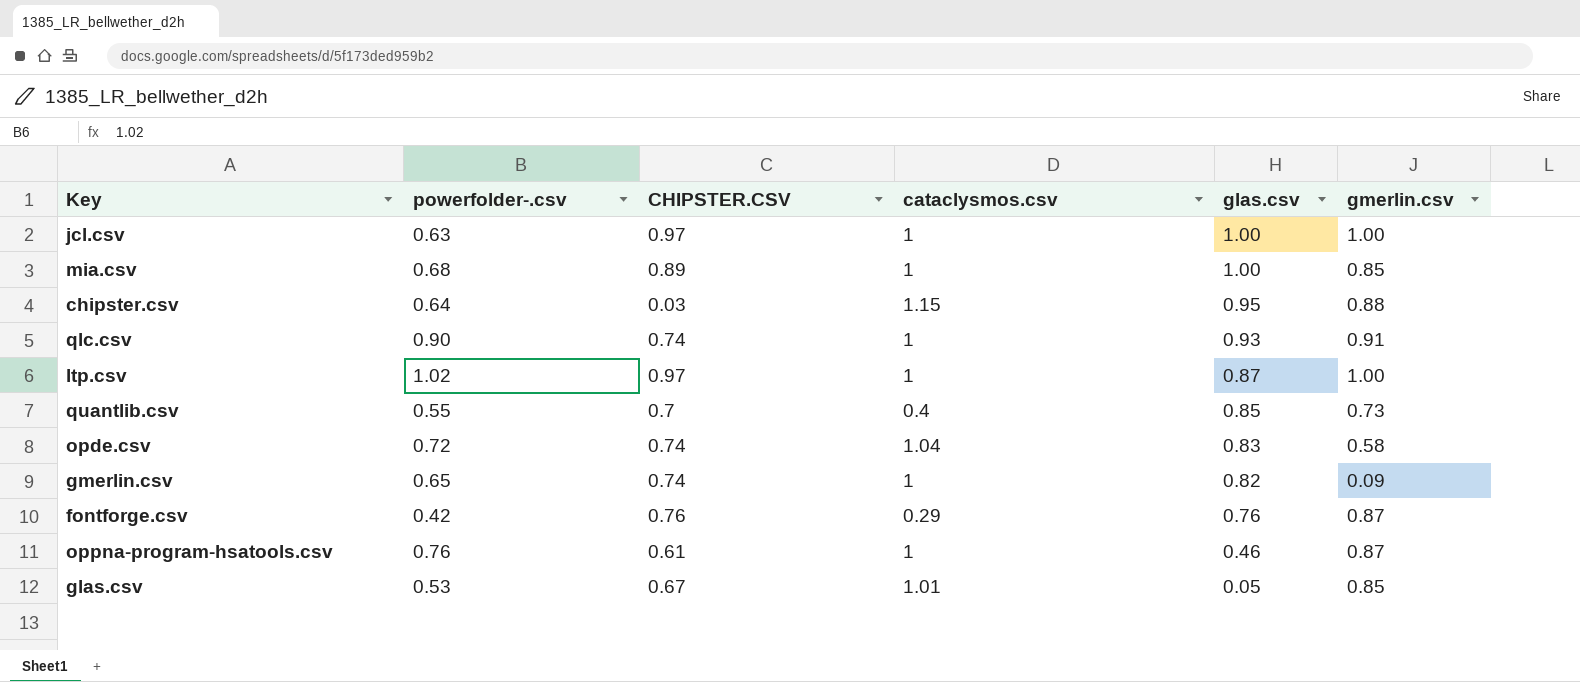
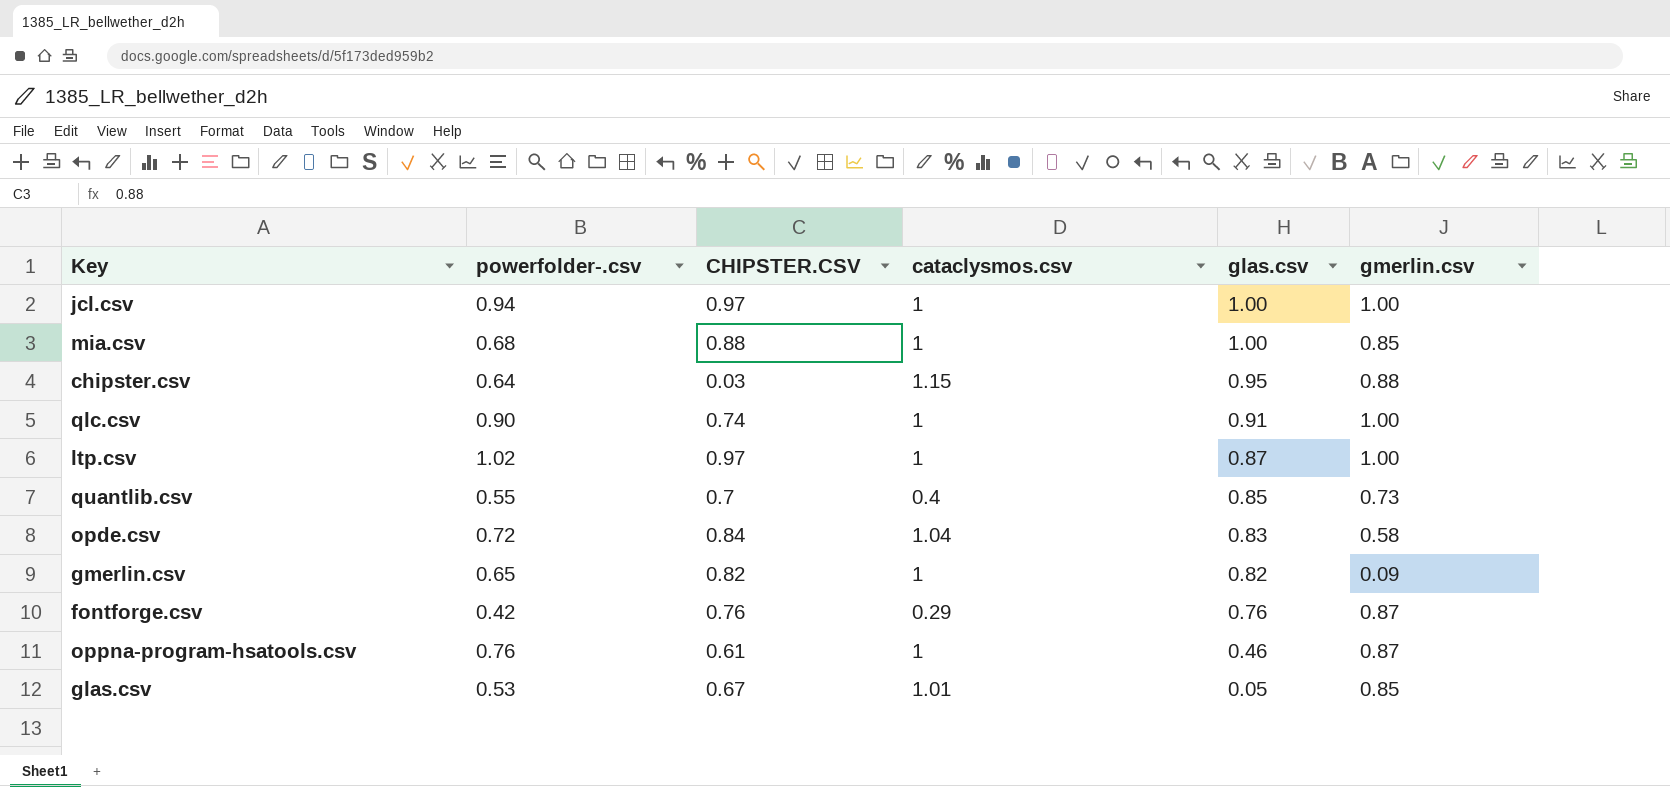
jcl.csv | powerfolder-.csv: 0.63 -> 0.94
mia.csv | CHIPSTER.CSV: 0.89 -> 0.88
qlc.csv | glas.csv: 0.93 -> 0.91
qlc.csv | gmerlin.csv: 0.91 -> 1.00
opde.csv | CHIPSTER.CSV: 0.74 -> 0.84
gmerlin.csv | CHIPSTER.CSV: 0.74 -> 0.82

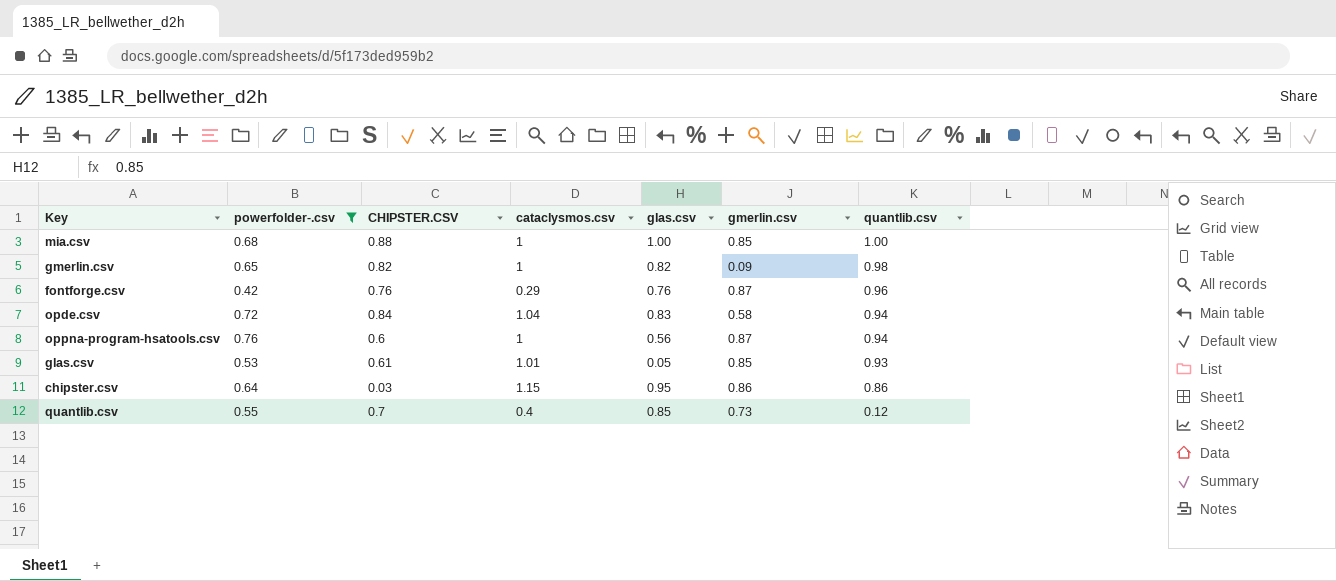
filter: none -> powerfolder-.csv <= 0.76
row order: glas.csv descending -> quantlib.csv descending
column quantlib.csv | position: none -> 7
oppna-program-hsatools.csv | CHIPSTER.CSV: 0.61 -> 0.6
oppna-program-hsatools.csv | glas.csv: 0.46 -> 0.56
glas.csv | CHIPSTER.CSV: 0.67 -> 0.61
chipster.csv | gmerlin.csv: 0.88 -> 0.86

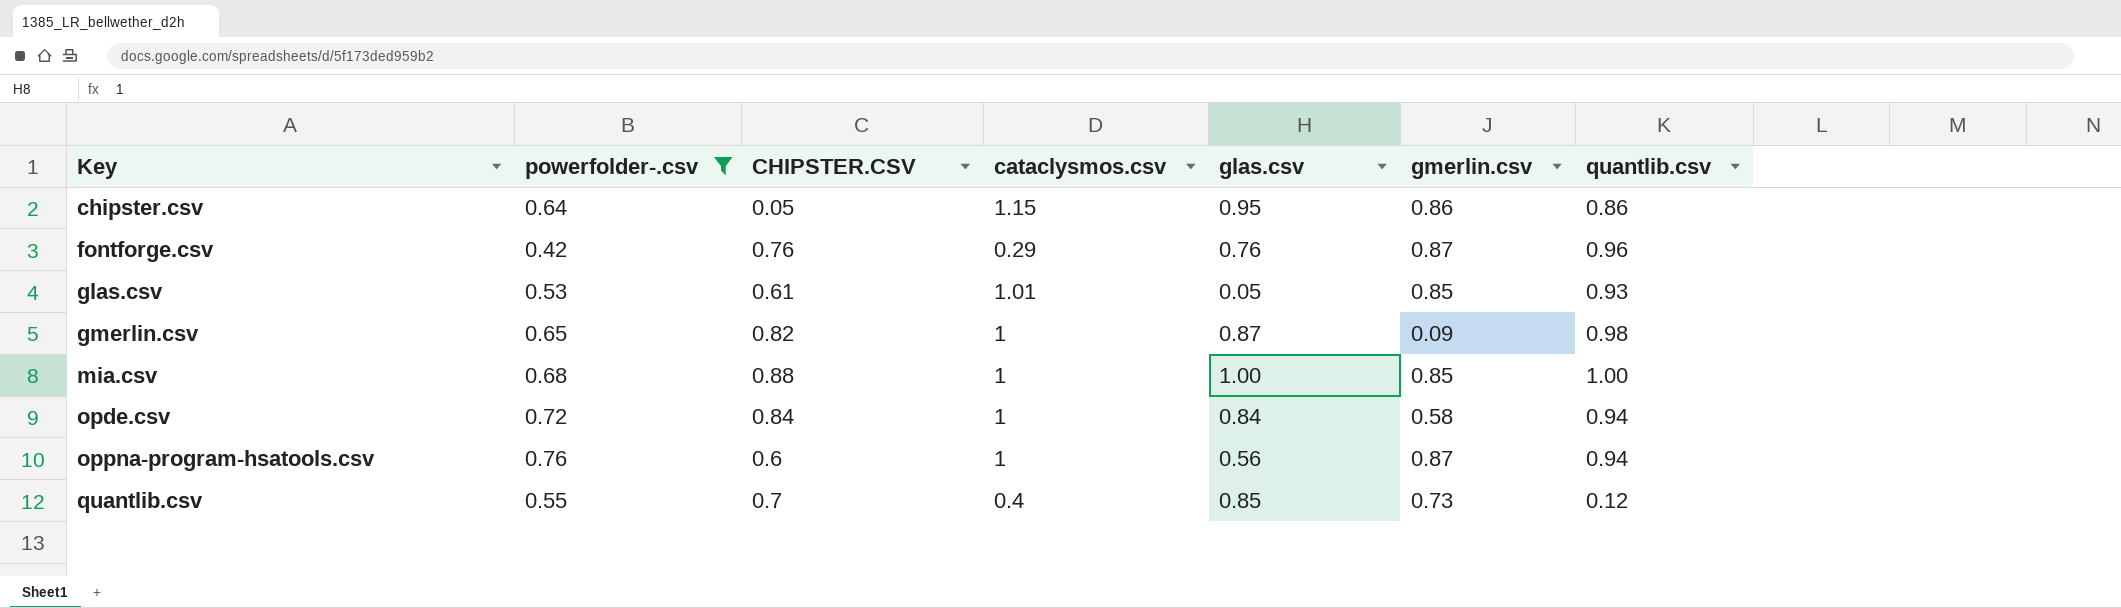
row order: quantlib.csv descending -> Key ascending
chipster.csv | CHIPSTER.CSV: 0.03 -> 0.05
gmerlin.csv | glas.csv: 0.82 -> 0.87
opde.csv | cataclysmos.csv: 1.04 -> 1
opde.csv | glas.csv: 0.83 -> 0.84

